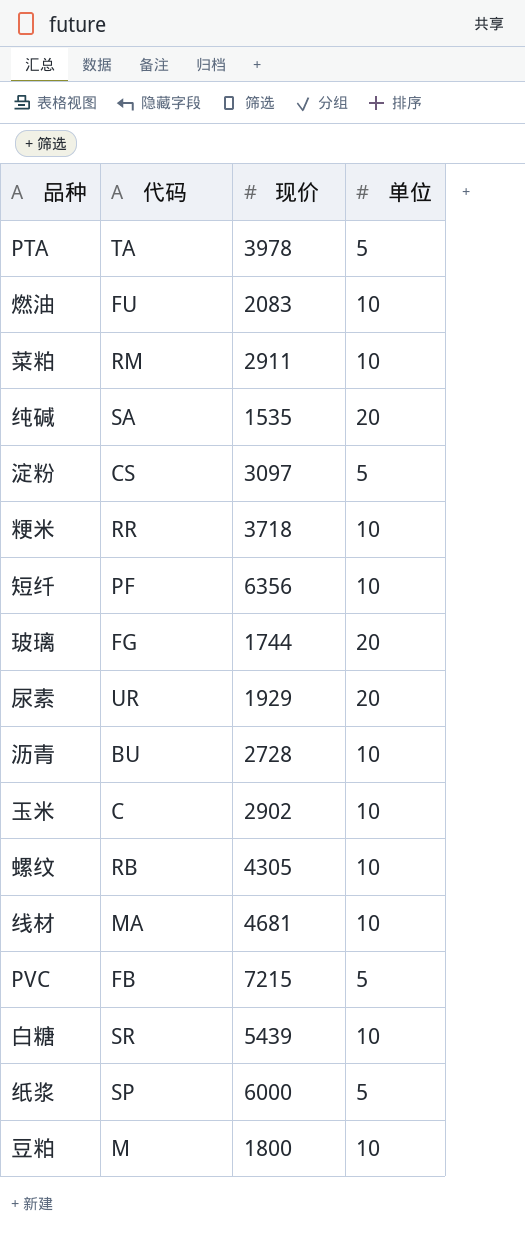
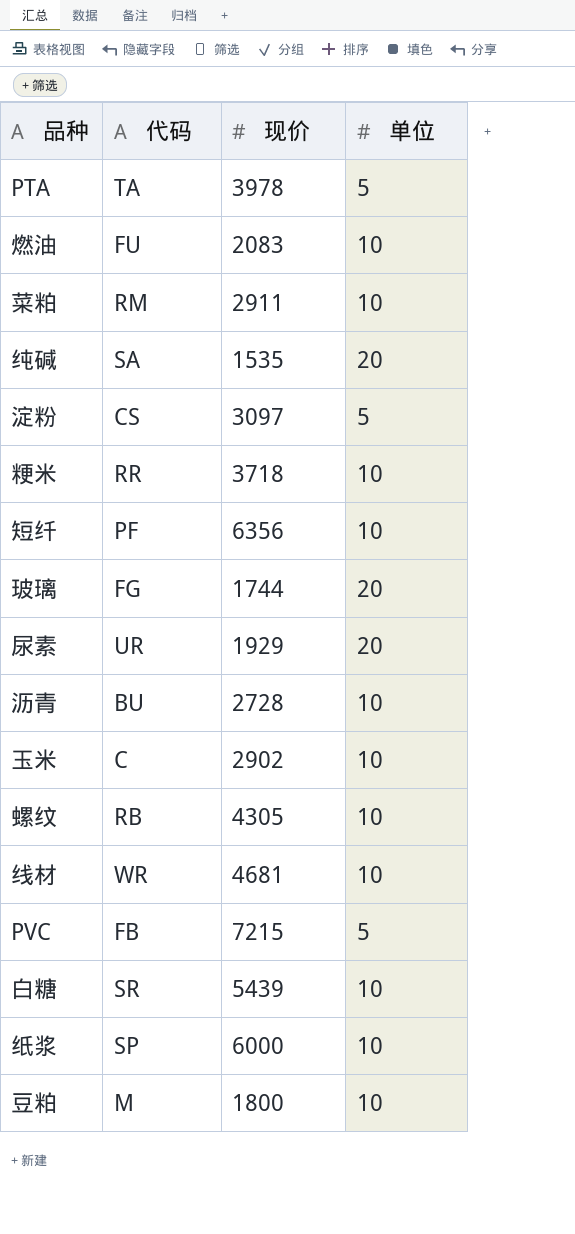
线材 | 代码: MA -> WR
纸浆 | 单位: 5 -> 10

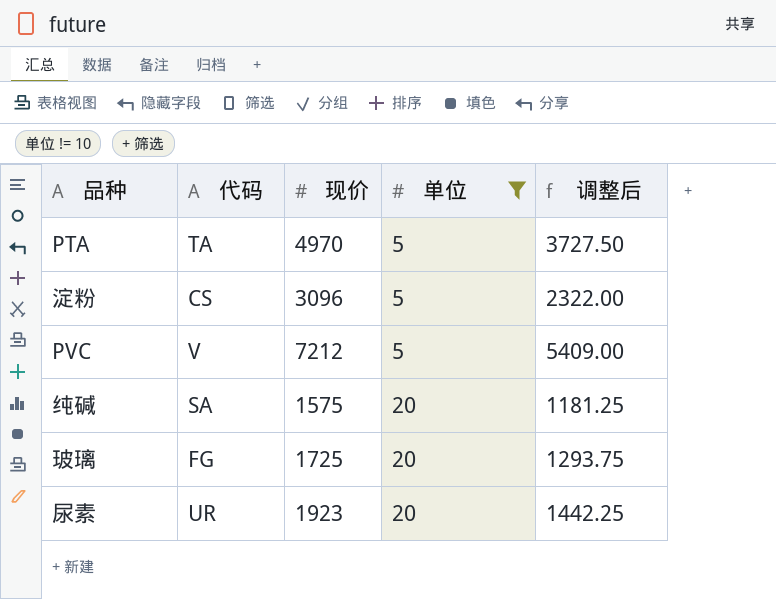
filter: none -> 单位 != 10
row order: none -> 单位 ascending
column 调整后 | formula: none -> [现价] * 0.75
PTA | 现价: 3978 -> 4970
淀粉 | 现价: 3097 -> 3096
PVC | 代码: FB -> V
PVC | 现价: 7215 -> 7212
纯碱 | 现价: 1535 -> 1575
玻璃 | 现价: 1744 -> 1725
尿素 | 现价: 1929 -> 1923

